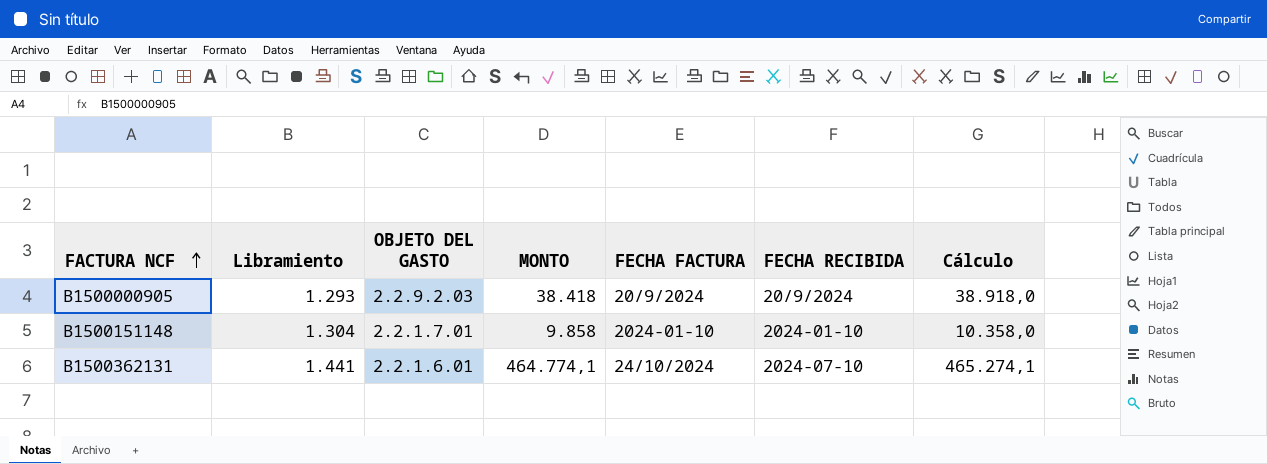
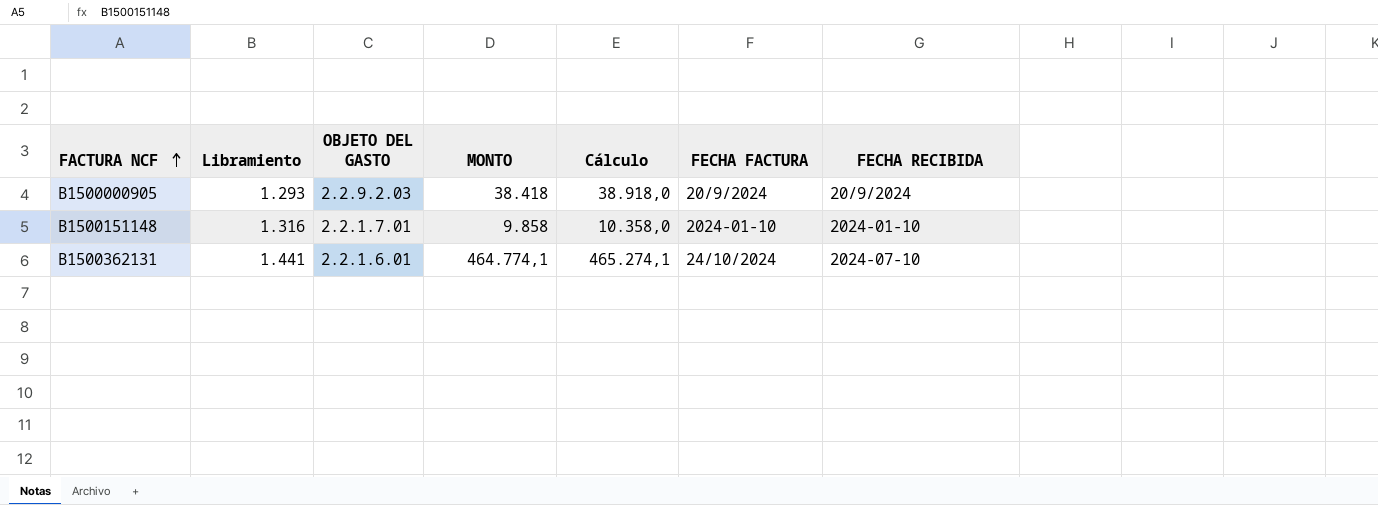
column Cálculo | position: 7 -> 5
B1500151148 | Libramiento: 1.304 -> 1.316

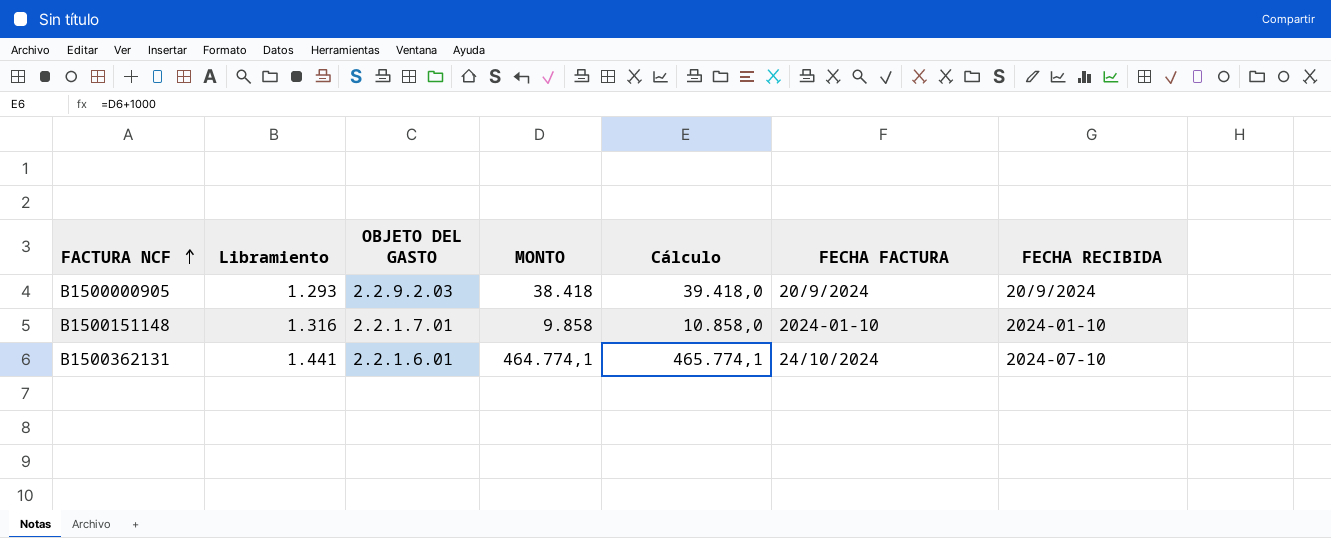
column Cálculo | formula: [MONTO] + 500 -> [MONTO] + 1000

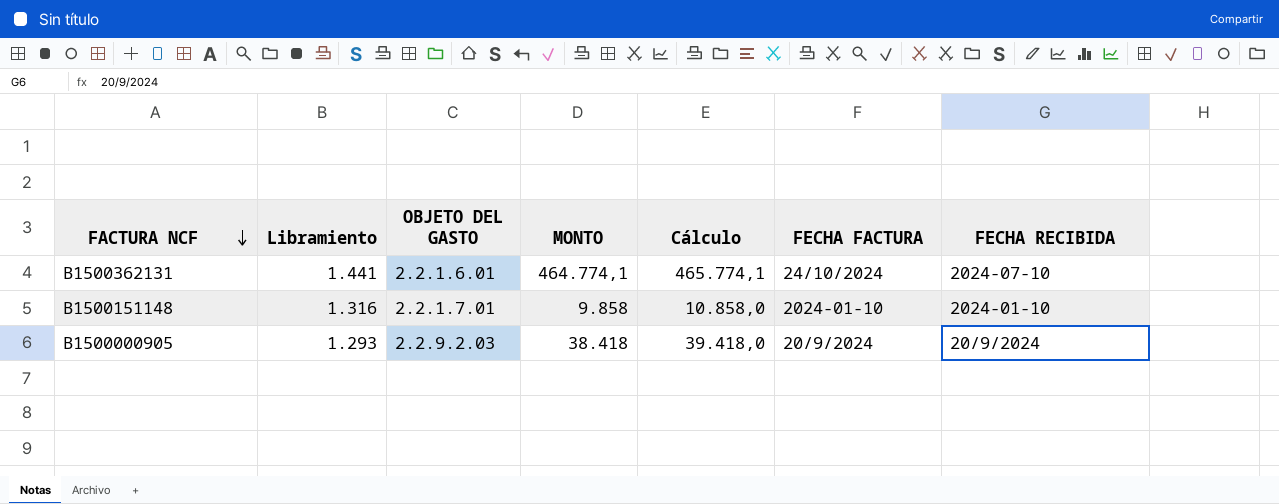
row order: FACTURA NCF ascending -> FACTURA NCF descending

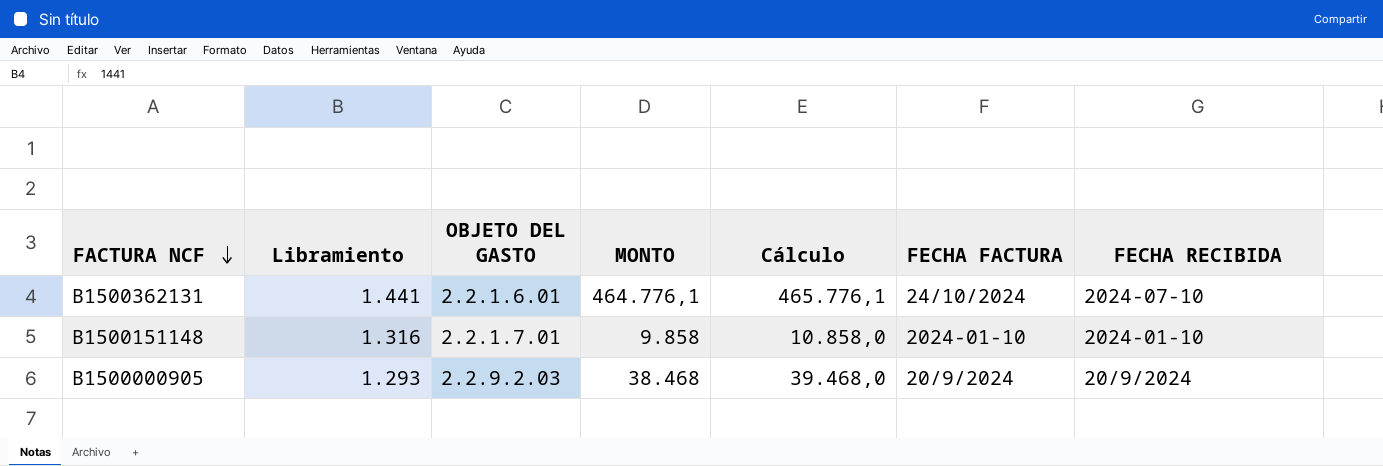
B1500362131 | MONTO: 464.774,1 -> 464.776,1
B1500362131 | Cálculo: 465.774,1 -> 465.776,1
B1500000905 | MONTO: 38.418 -> 38.468
B1500000905 | Cálculo: 39.418,0 -> 39.468,0

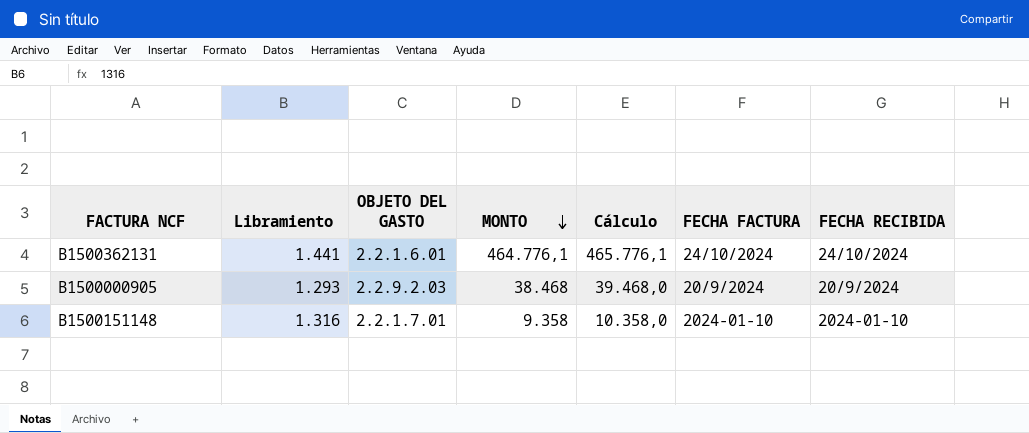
row order: FACTURA NCF descending -> MONTO descending
B1500362131 | FECHA RECIBIDA: 2024-07-10 -> 24/10/2024
B1500151148 | MONTO: 9.858 -> 9.358
B1500151148 | Cálculo: 10.858,0 -> 10.358,0

